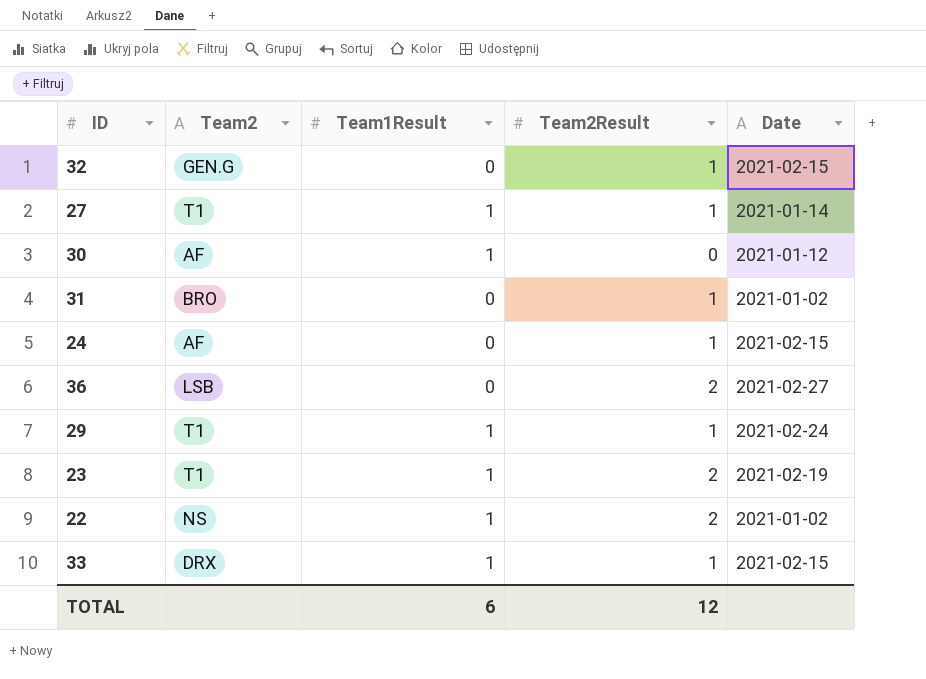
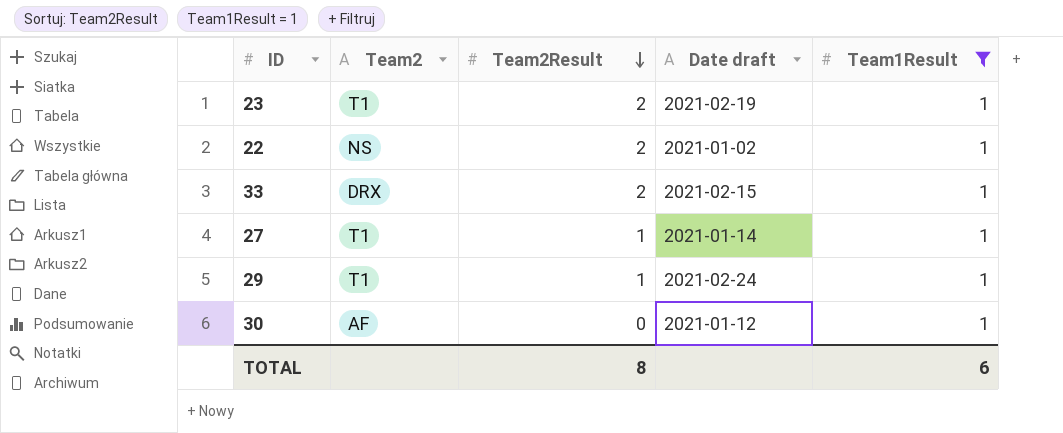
filter: none -> Team1Result = 1
row order: none -> Team2Result descending
column name: Date -> Date draft
column Team1Result | position: 3 -> 5
33 | Team2Result: 1 -> 2
TOTAL | Team2Result: 12 -> 8

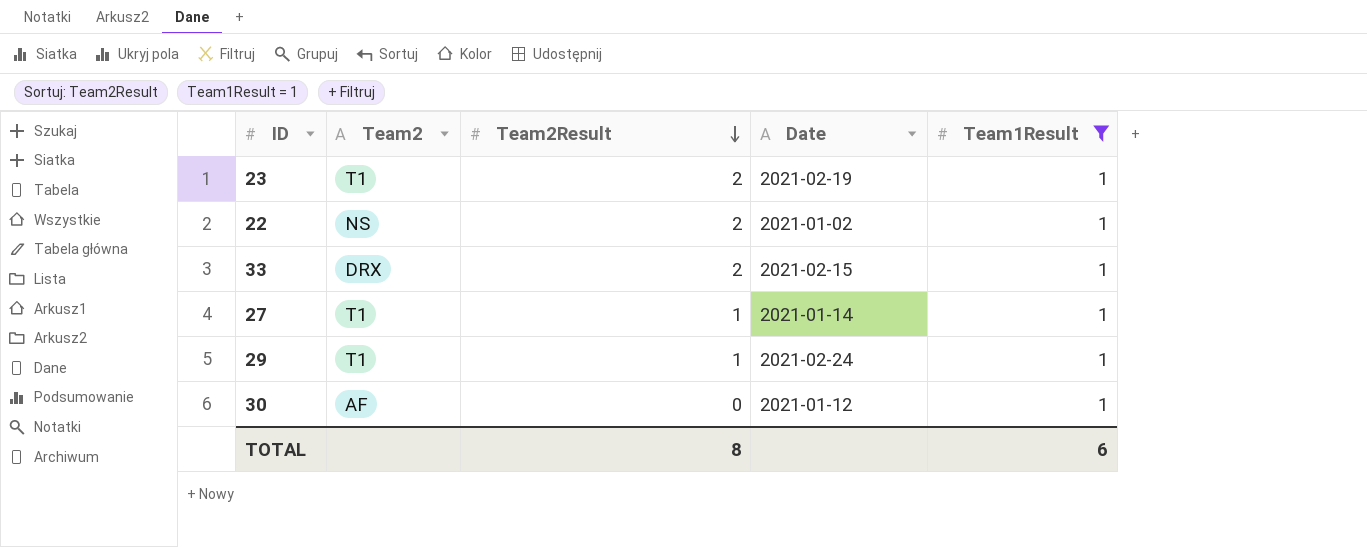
column name: Date draft -> Date

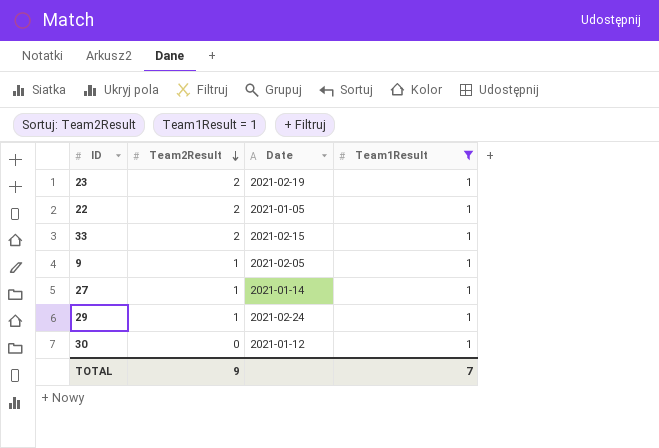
column Team2 | position: 2 -> none
22 | Date: 2021-01-02 -> 2021-01-05
row 9: none -> 1 | 2021-02-05 | 1
TOTAL | Team2Result: 8 -> 9
TOTAL | Team1Result: 6 -> 7

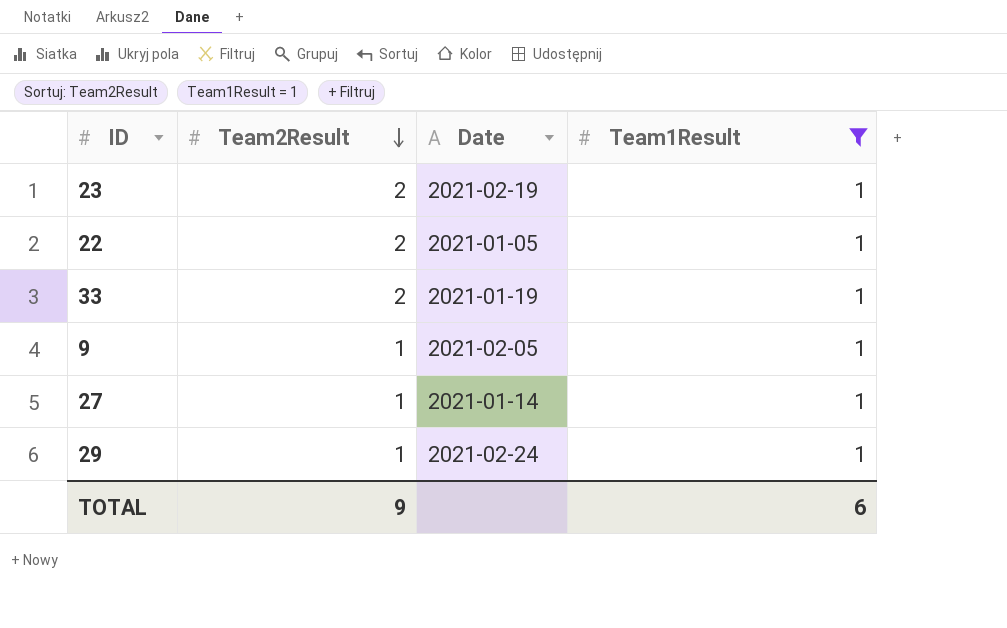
row 30: 0 | 2021-01-12 | 1 -> none
33 | Date: 2021-02-15 -> 2021-01-19
TOTAL | Team1Result: 7 -> 6

